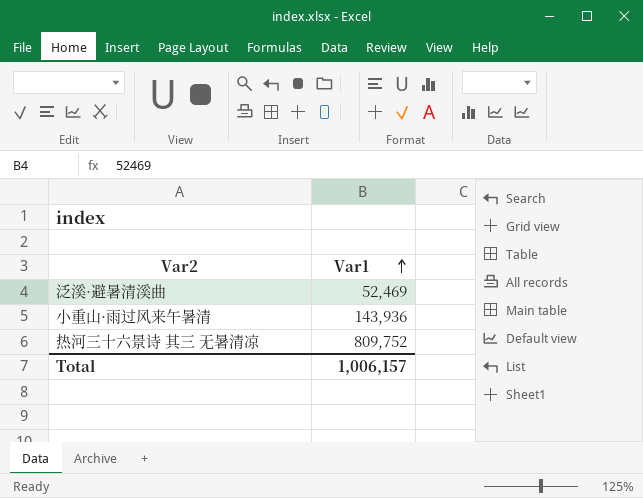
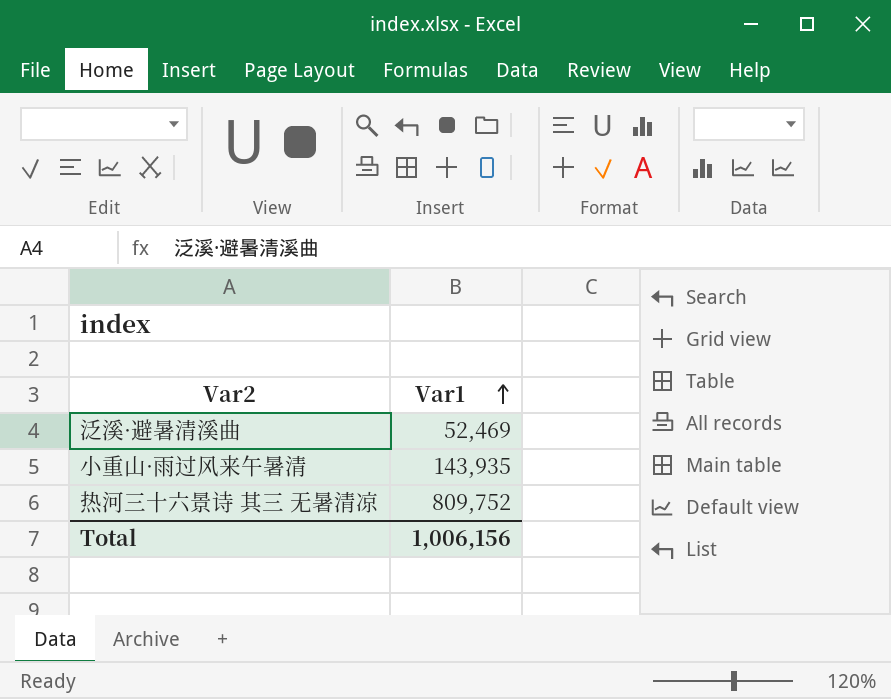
小重山·雨过风来午暑清 | Var1: 143,936 -> 143,935
Total | Var1: 1,006,157 -> 1,006,156

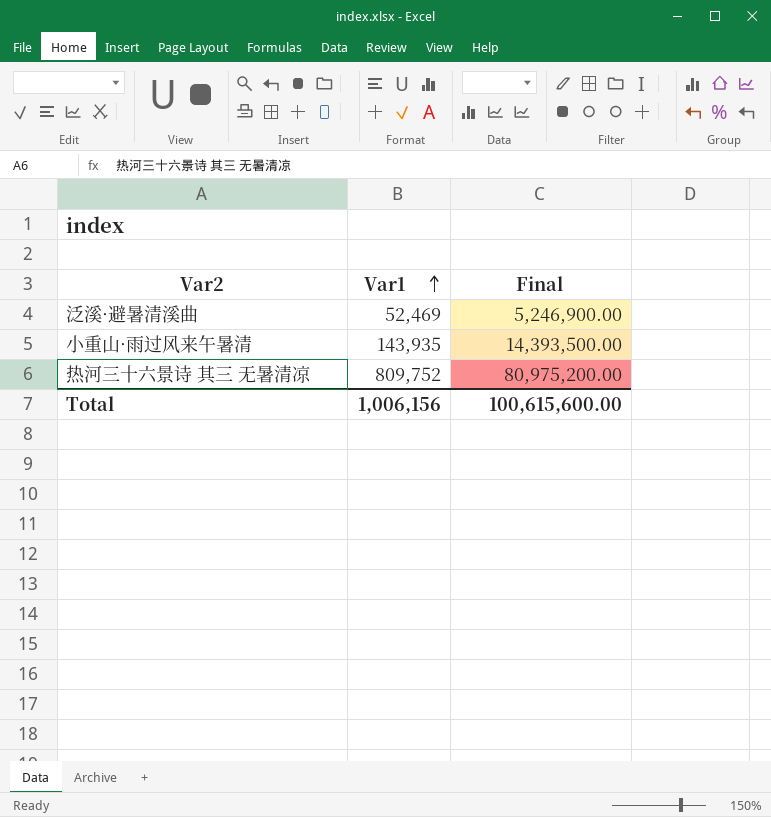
column Final | formula: none -> [Var1] * 100

